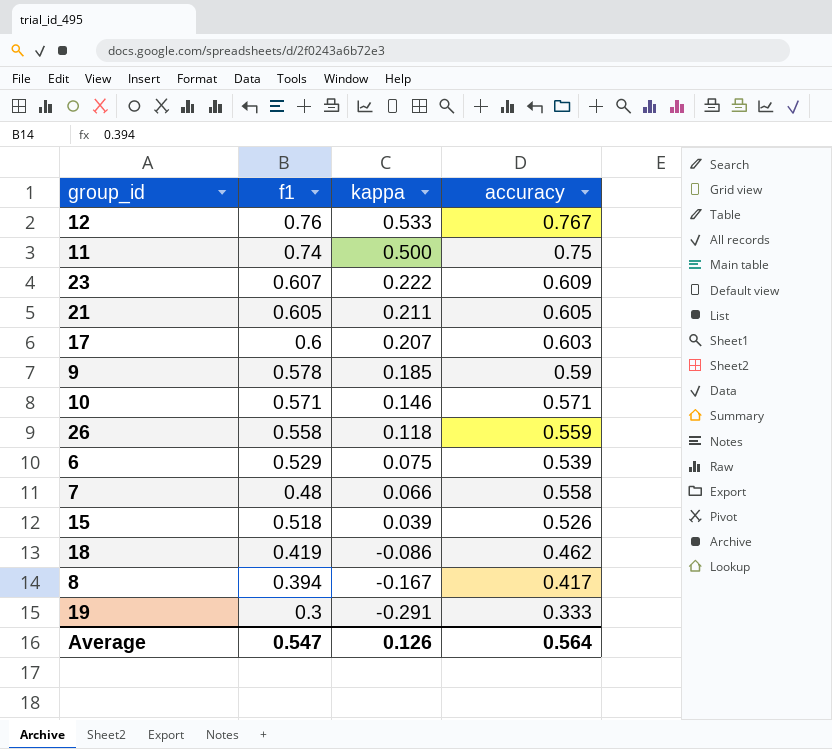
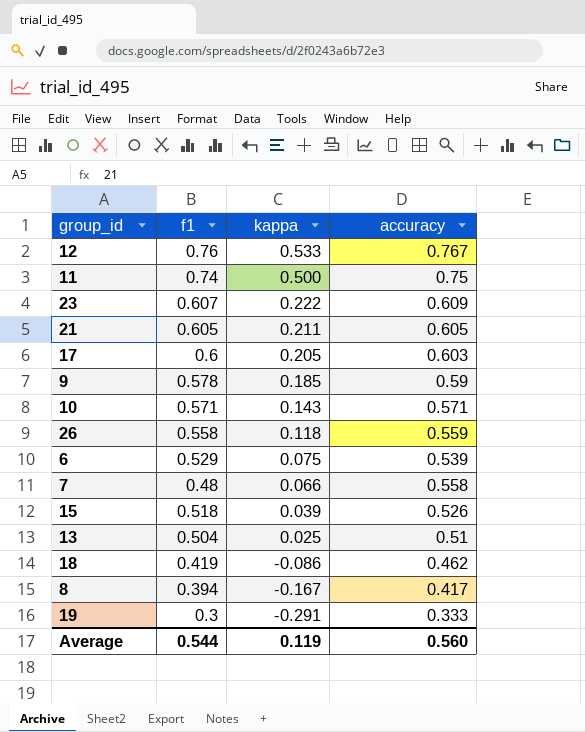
17 | kappa: 0.207 -> 0.205
10 | kappa: 0.146 -> 0.143
row 13: none -> 0.504 | 0.025 | 0.51
Average | f1: 0.547 -> 0.544
Average | kappa: 0.126 -> 0.119
Average | accuracy: 0.564 -> 0.560

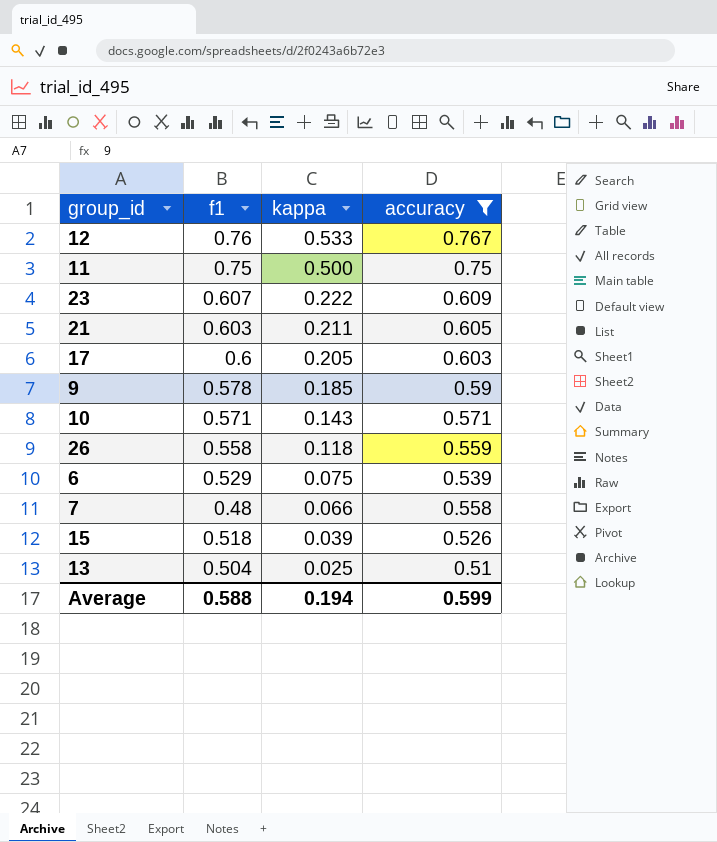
filter: none -> accuracy >= 0.51
11 | f1: 0.74 -> 0.75
21 | f1: 0.605 -> 0.603
Average | f1: 0.544 -> 0.588
Average | kappa: 0.119 -> 0.194
Average | accuracy: 0.560 -> 0.599

